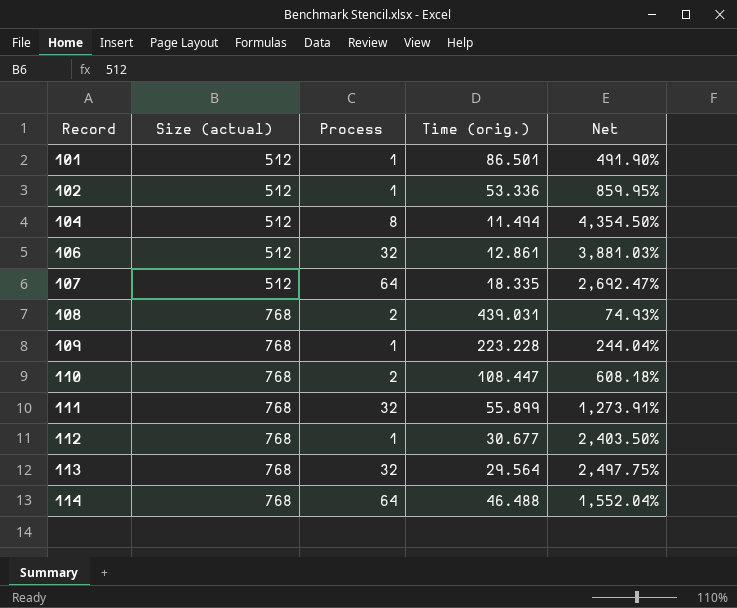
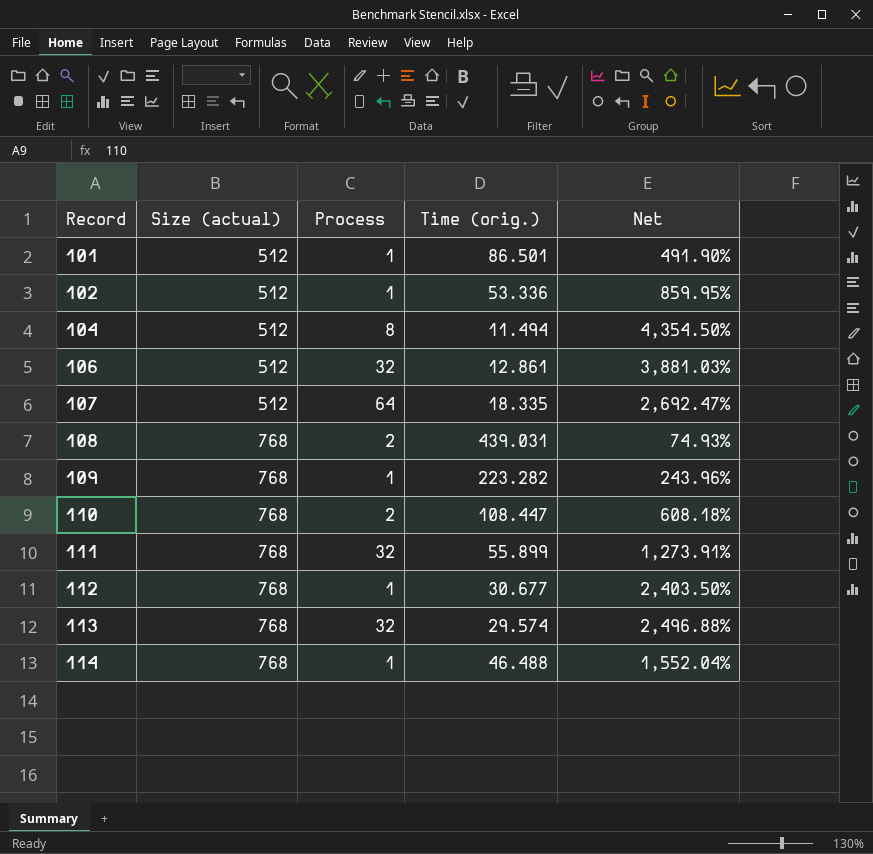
109 | Time (orig.): 223.228 -> 223.282
109 | Net: 244.04% -> 243.96%
113 | Time (orig.): 29.564 -> 29.574
113 | Net: 2,497.75% -> 2,496.88%
114 | Process: 64 -> 1

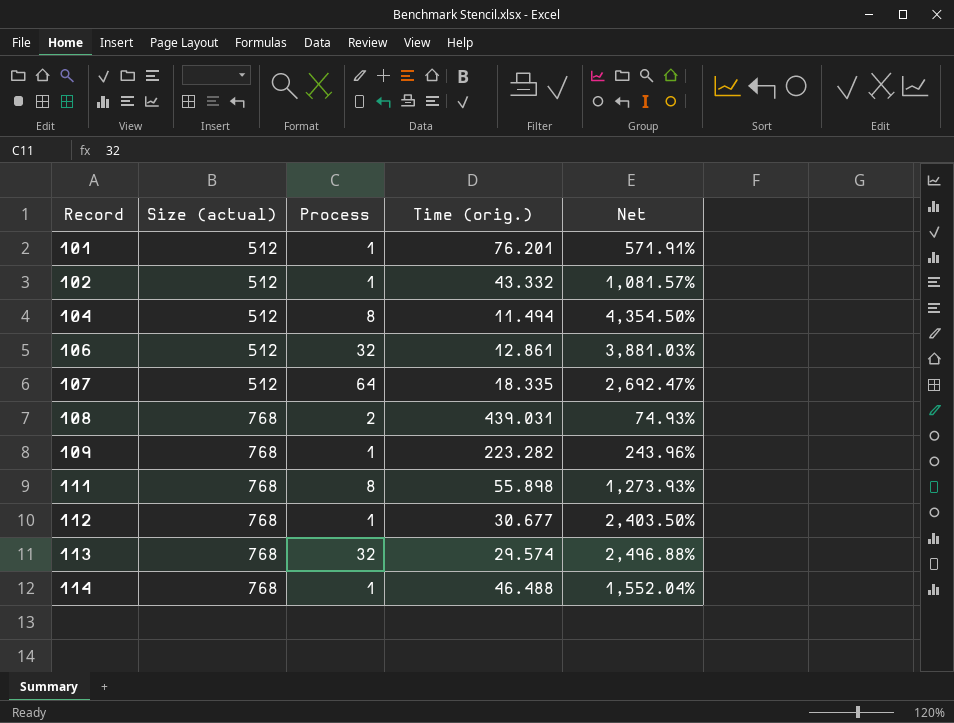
row 110: 768 | 2 | 108.447 | 608.18% -> none
101 | Time (orig.): 86.501 -> 76.201
101 | Net: 491.90% -> 571.91%
102 | Time (orig.): 53.336 -> 43.332
102 | Net: 859.95% -> 1,081.57%
111 | Process: 32 -> 8
111 | Time (orig.): 55.899 -> 55.898
111 | Net: 1,273.91% -> 1,273.93%

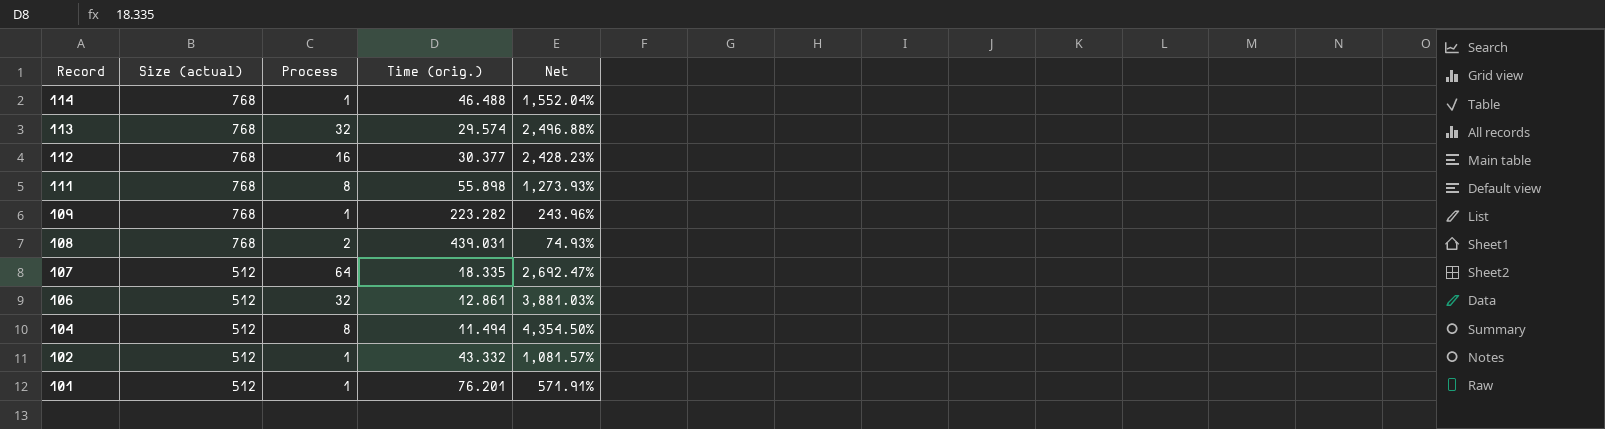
row order: Record ascending -> Record descending
112 | Process: 1 -> 16
112 | Time (orig.): 30.677 -> 30.377
112 | Net: 2,403.50% -> 2,428.23%

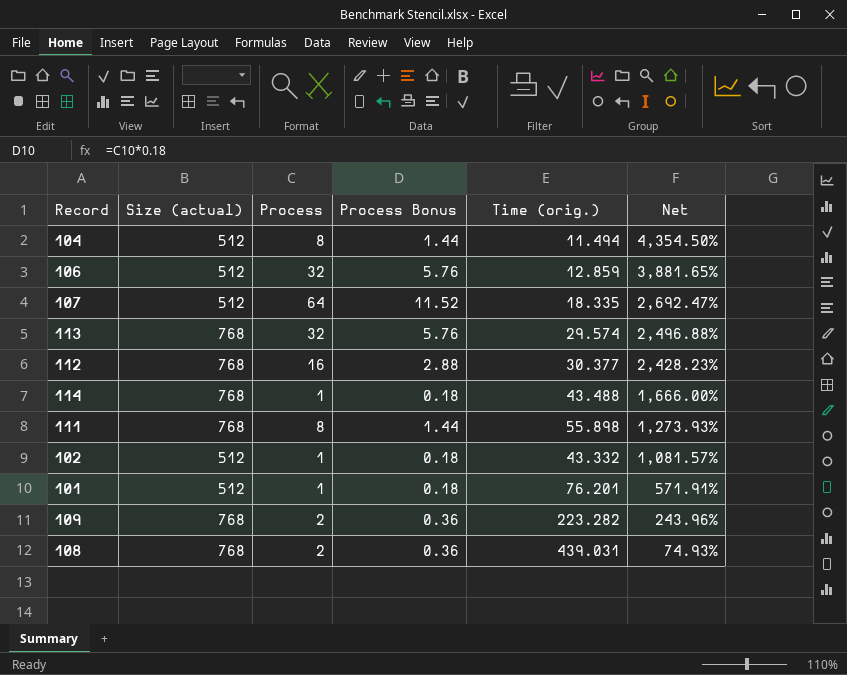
row order: Record descending -> Net descending
column Process Bonus | formula: none -> [Process] * 0.18
106 | Time (orig.): 12.861 -> 12.859
106 | Net: 3,881.03% -> 3,881.65%
114 | Time (orig.): 46.488 -> 43.488
114 | Net: 1,552.04% -> 1,666.00%
109 | Process: 1 -> 2

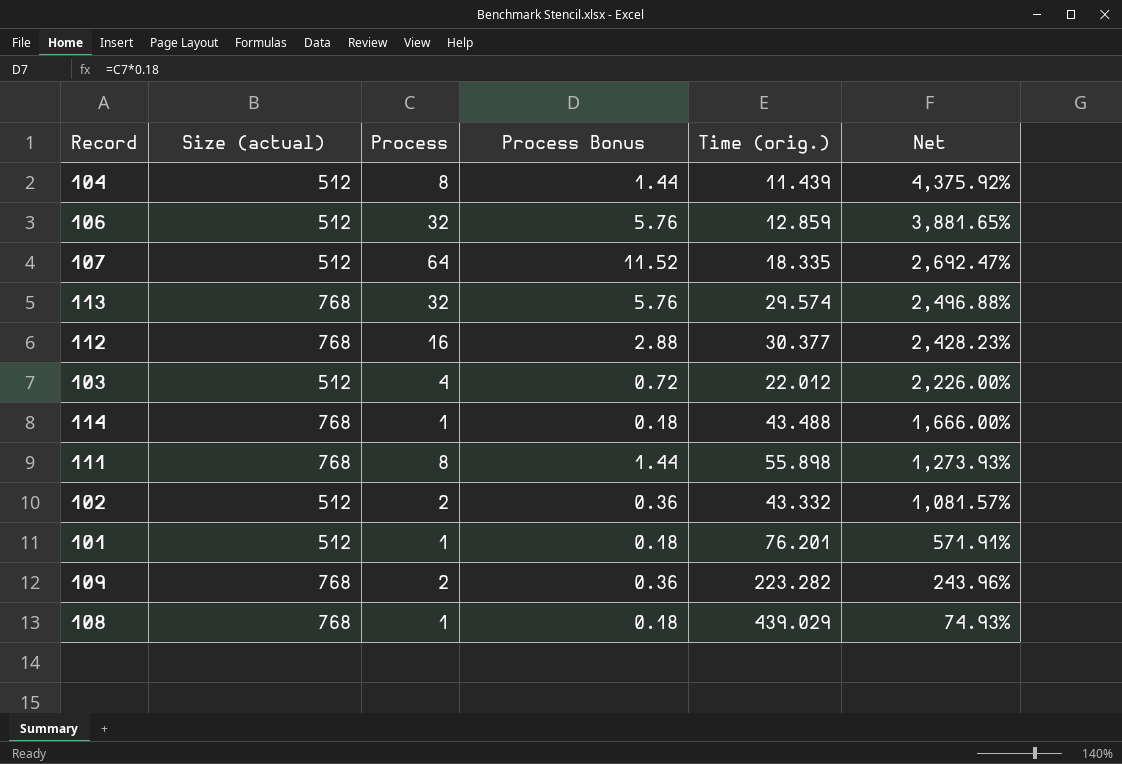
104 | Time (orig.): 11.494 -> 11.439
104 | Net: 4,354.50% -> 4,375.92%
row 103: none -> 512 | 4 | 0.72 | 22.012 | 2,226.00%
102 | Process: 1 -> 2
102 | Process Bonus: 0.18 -> 0.36
108 | Process: 2 -> 1
108 | Process Bonus: 0.36 -> 0.18
108 | Time (orig.): 439.031 -> 439.029

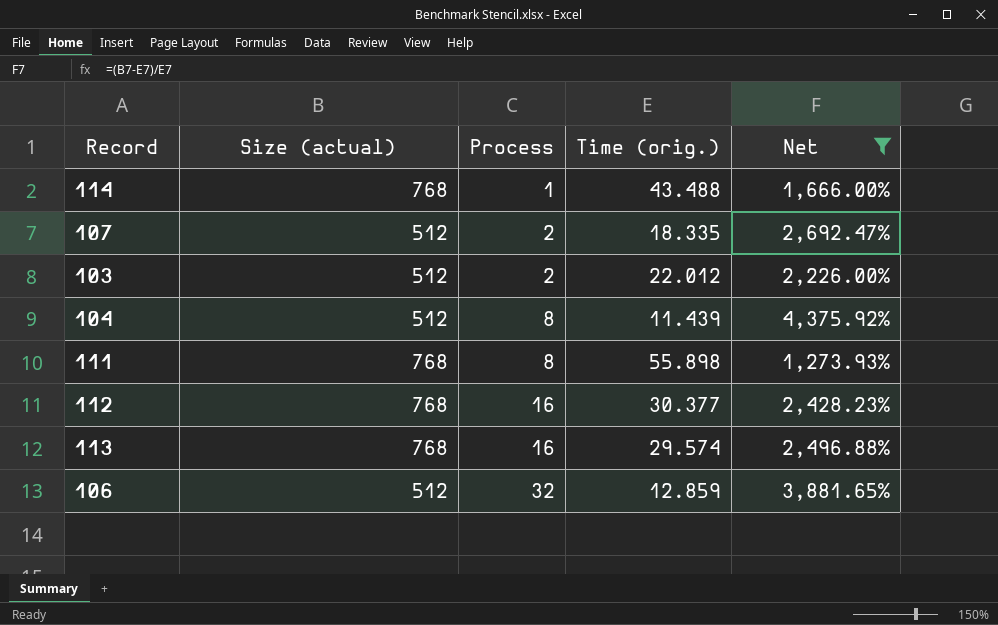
filter: none -> Net >= 1,273.93%
row order: Net descending -> Process ascending
column Process Bonus | formula: [Process] * 0.18 -> none
107 | Process: 64 -> 2
103 | Process: 4 -> 2
113 | Process: 32 -> 16

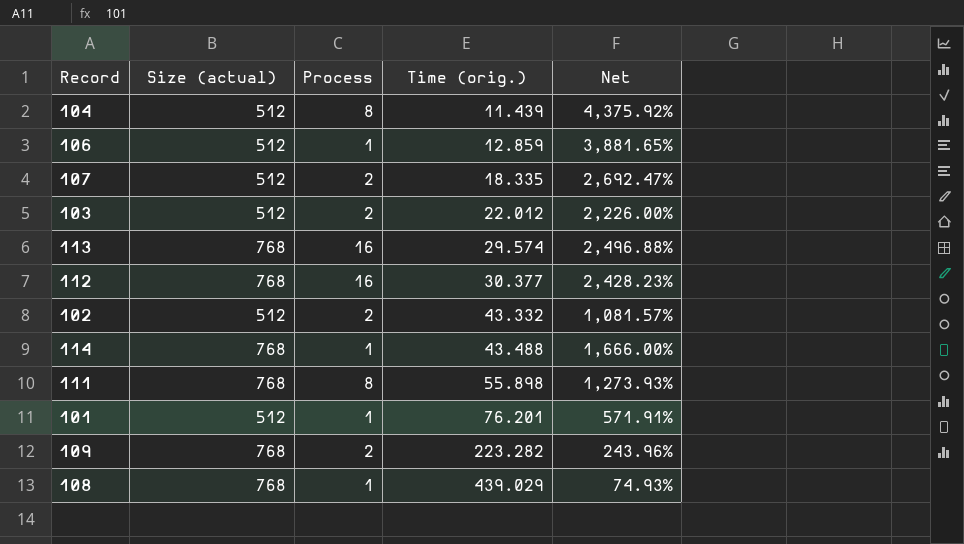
filter: Net >= 1,273.93% -> none
row order: Process ascending -> Time (orig.) ascending
106 | Process: 32 -> 1

